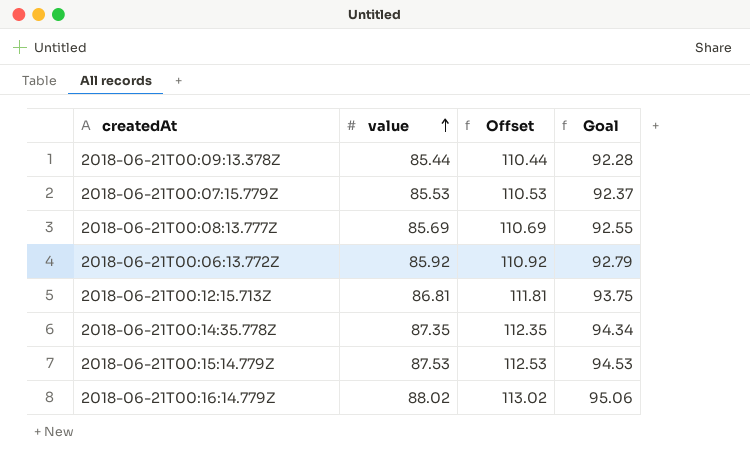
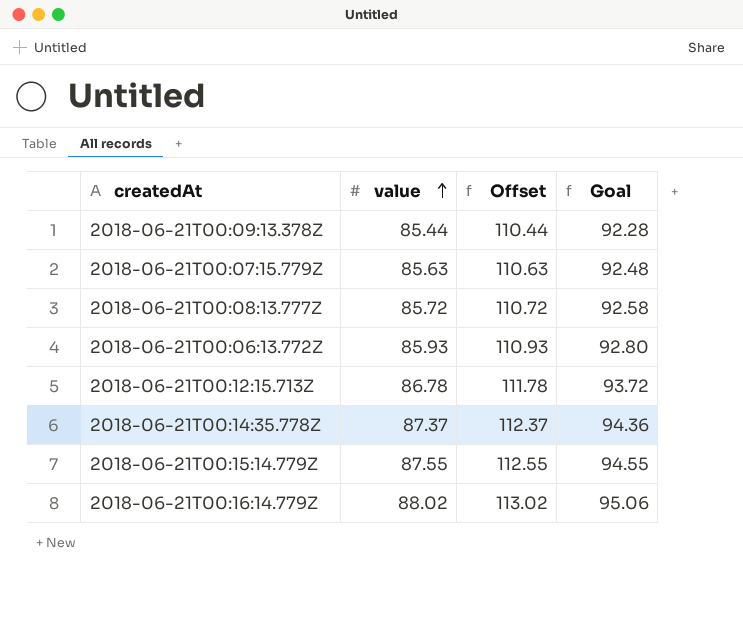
2018-06-21T00:07:15.779Z | value: 85.53 -> 85.63
2018-06-21T00:07:15.779Z | Offset: 110.53 -> 110.63
2018-06-21T00:07:15.779Z | Goal: 92.37 -> 92.48
2018-06-21T00:08:13.777Z | value: 85.69 -> 85.72
2018-06-21T00:08:13.777Z | Offset: 110.69 -> 110.72
2018-06-21T00:08:13.777Z | Goal: 92.55 -> 92.58
2018-06-21T00:06:13.772Z | value: 85.92 -> 85.93
2018-06-21T00:06:13.772Z | Offset: 110.92 -> 110.93
2018-06-21T00:06:13.772Z | Goal: 92.79 -> 92.80
2018-06-21T00:12:15.713Z | value: 86.81 -> 86.78
2018-06-21T00:12:15.713Z | Offset: 111.81 -> 111.78
2018-06-21T00:12:15.713Z | Goal: 93.75 -> 93.72
2018-06-21T00:14:35.778Z | value: 87.35 -> 87.37
2018-06-21T00:14:35.778Z | Offset: 112.35 -> 112.37
2018-06-21T00:14:35.778Z | Goal: 94.34 -> 94.36
2018-06-21T00:15:14.779Z | value: 87.53 -> 87.55
2018-06-21T00:15:14.779Z | Offset: 112.53 -> 112.55
2018-06-21T00:15:14.779Z | Goal: 94.53 -> 94.55

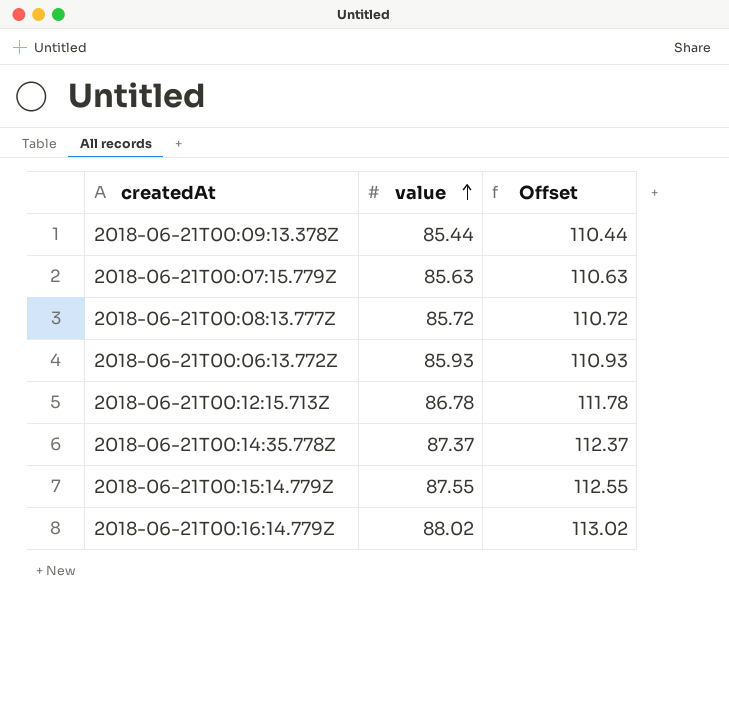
column Goal | formula: [value] * 1.08 -> none

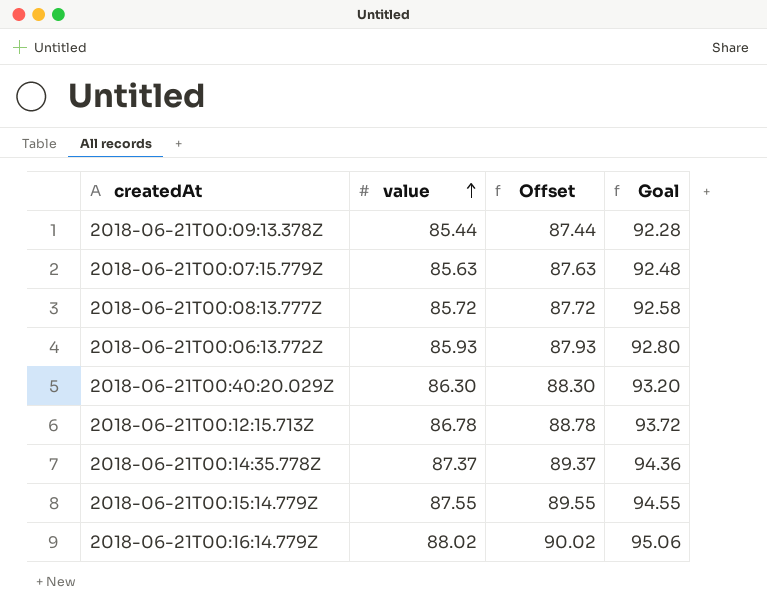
column Offset | formula: [value] + 25 -> [value] + 2
column Goal | formula: none -> [value] * 1.08
row 2018-06-21T00:40:20.029Z: none -> 86.30 | 88.30 | 93.20

